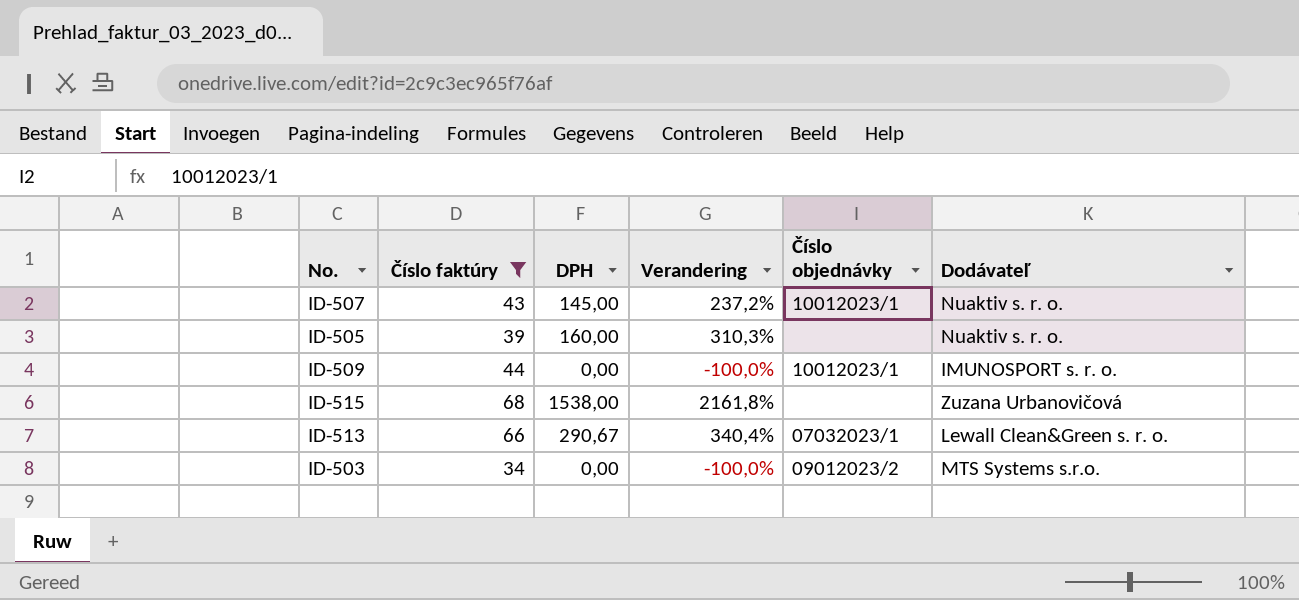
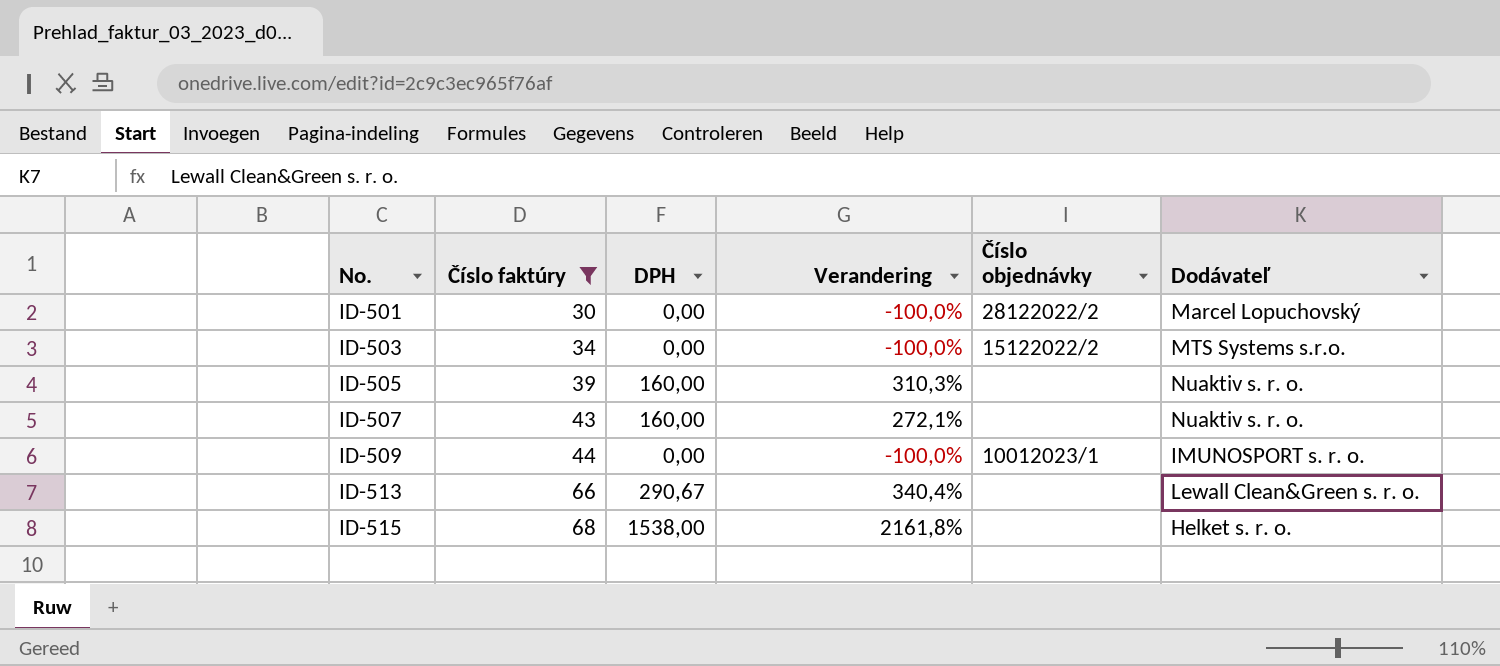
row order: none -> No. ascending
row ID-501: none -> 30 | 0,00 | -100,0% | 28122022/2 | Marcel Lopuchovský
ID-503 | Číslo objednávky: 09012023/2 -> 15122022/2
ID-507 | DPH: 145,00 -> 160,00
ID-507 | Verandering: 237,2% -> 272,1%
ID-507 | Číslo objednávky: 10012023/1 -> none
ID-513 | Číslo objednávky: 07032023/1 -> none
ID-515 | Dodávateľ: Zuzana Urbanovičová -> Helket s. r. o.

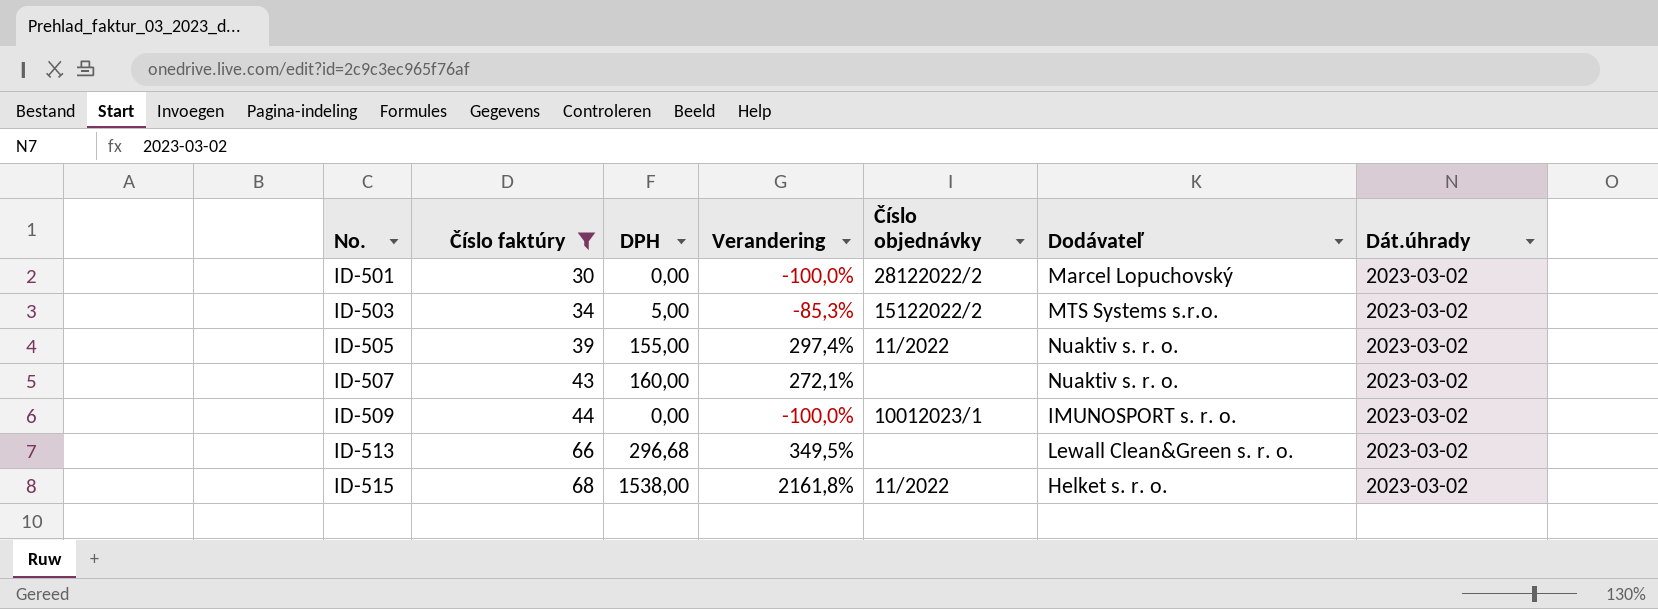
column Dát.úhrady | position: none -> 7
ID-503 | DPH: 0,00 -> 5,00
ID-503 | Verandering: -100,0% -> -85,3%
ID-505 | DPH: 160,00 -> 155,00
ID-505 | Verandering: 310,3% -> 297,4%
ID-505 | Číslo objednávky: none -> 11/2022
ID-513 | DPH: 290,67 -> 296,68
ID-513 | Verandering: 340,4% -> 349,5%
ID-515 | Číslo objednávky: none -> 11/2022

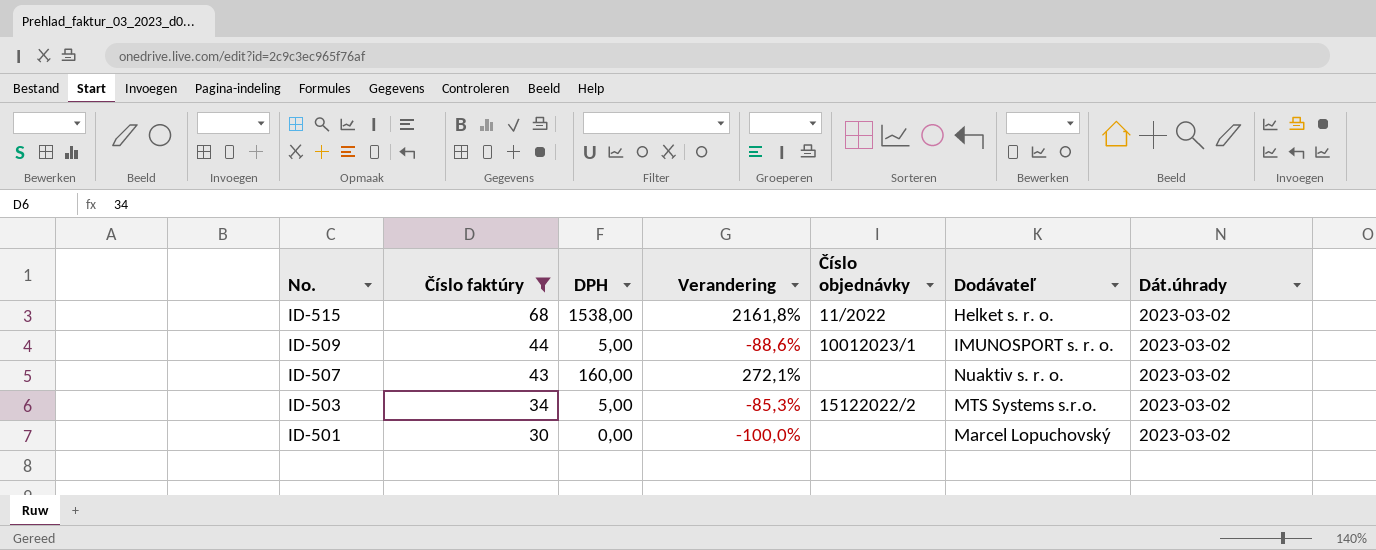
row order: No. ascending -> No. descending
row ID-505: 39 | 155,00 | 297,4% | 11/2022 | Nuaktiv s. r. o. | 2023-03-02 -> none
row ID-513: 66 | 296,68 | 349,5% | none | Lewall Clean&Green s. r. o. | 2023-03-02 -> none
ID-509 | DPH: 0,00 -> 5,00
ID-509 | Verandering: -100,0% -> -88,6%
ID-501 | Číslo objednávky: 28122022/2 -> none

